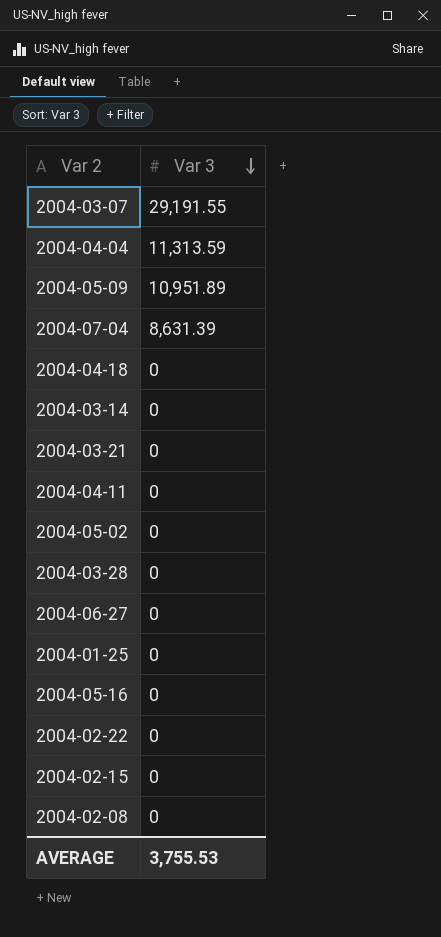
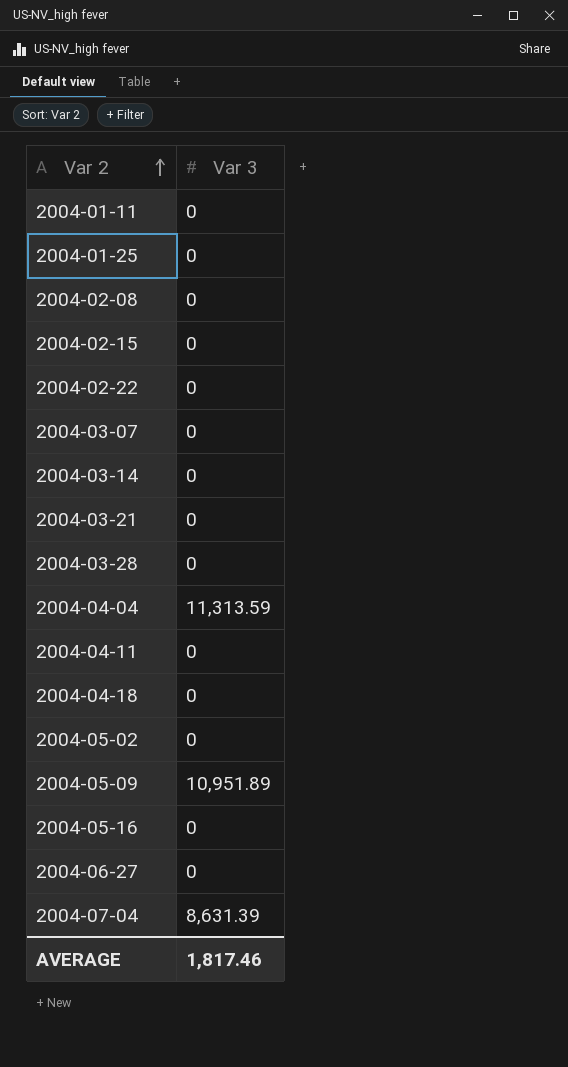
row order: Var 3 descending -> Var 2 ascending
row 2004-01-11: none -> 0
2004-03-07 | Var 3: 29,191.55 -> 0
AVERAGE | Var 3: 3,755.53 -> 1,817.46

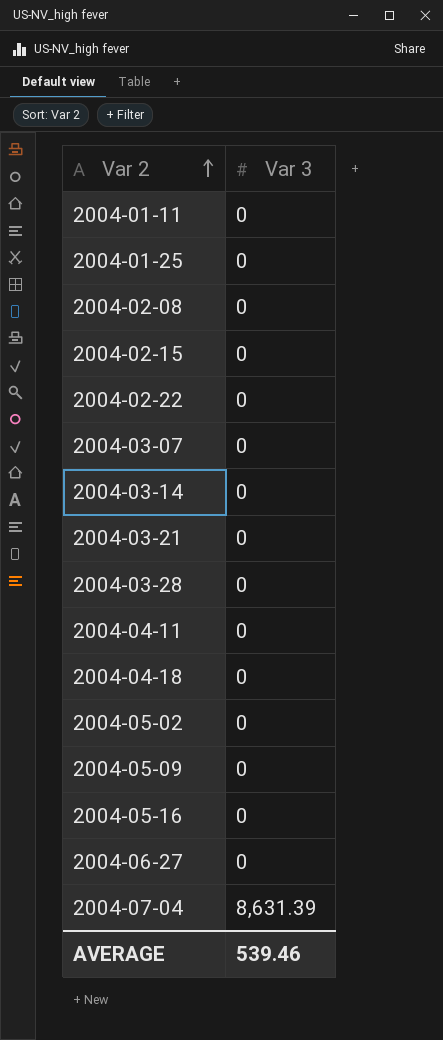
row 2004-04-04: 11,313.59 -> none
2004-05-09 | Var 3: 10,951.89 -> 0
AVERAGE | Var 3: 1,817.46 -> 539.46

